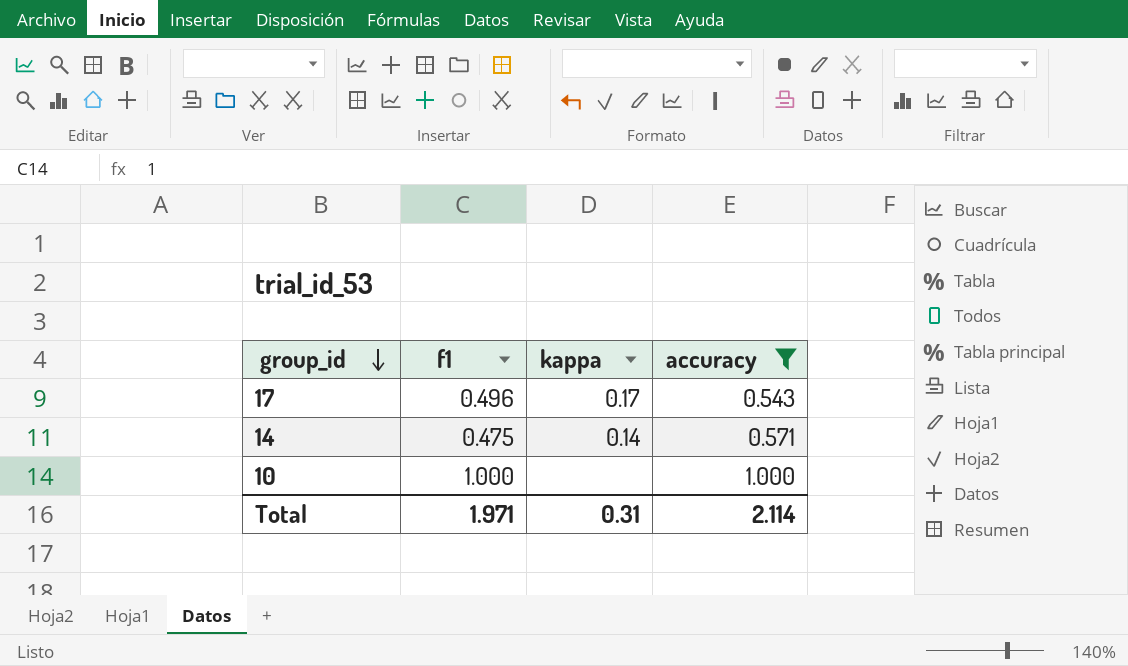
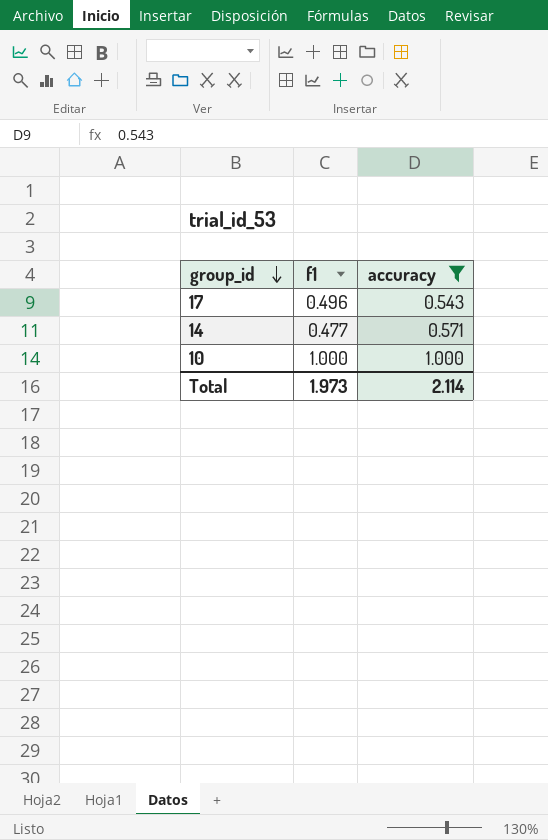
column kappa | position: 3 -> none
14 | f1: 0.475 -> 0.477
Total | f1: 1.971 -> 1.973

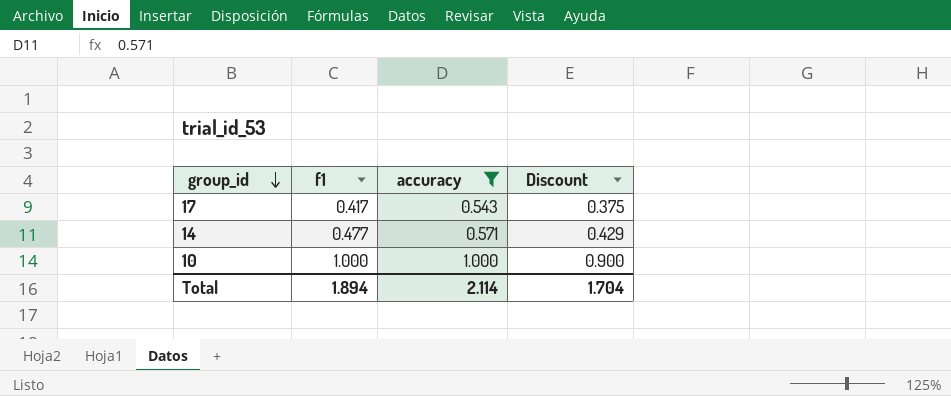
column Discount | formula: none -> [f1] * 0.9
17 | f1: 0.496 -> 0.417
Total | f1: 1.973 -> 1.894

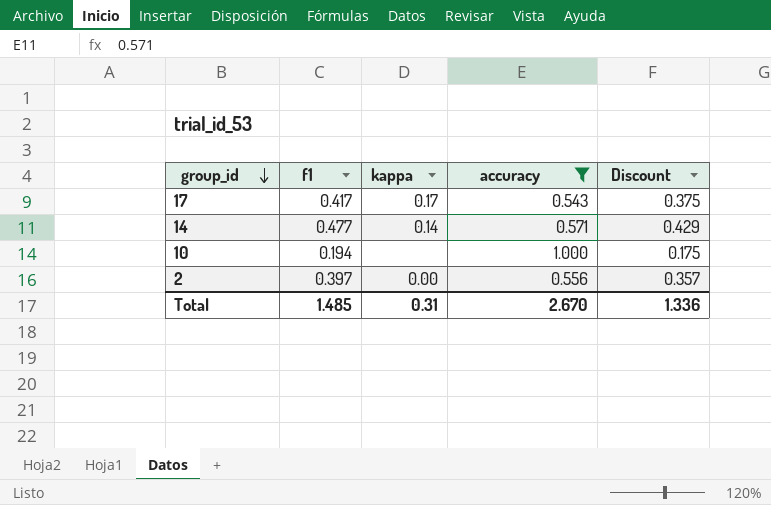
column kappa | position: none -> 3
10 | f1: 1.000 -> 0.194
10 | Discount: 0.900 -> 0.175
row 2: none -> 0.397 | 0.00 | 0.556 | 0.357
Total | f1: 1.894 -> 1.485
Total | accuracy: 2.114 -> 2.670
Total | Discount: 1.704 -> 1.336

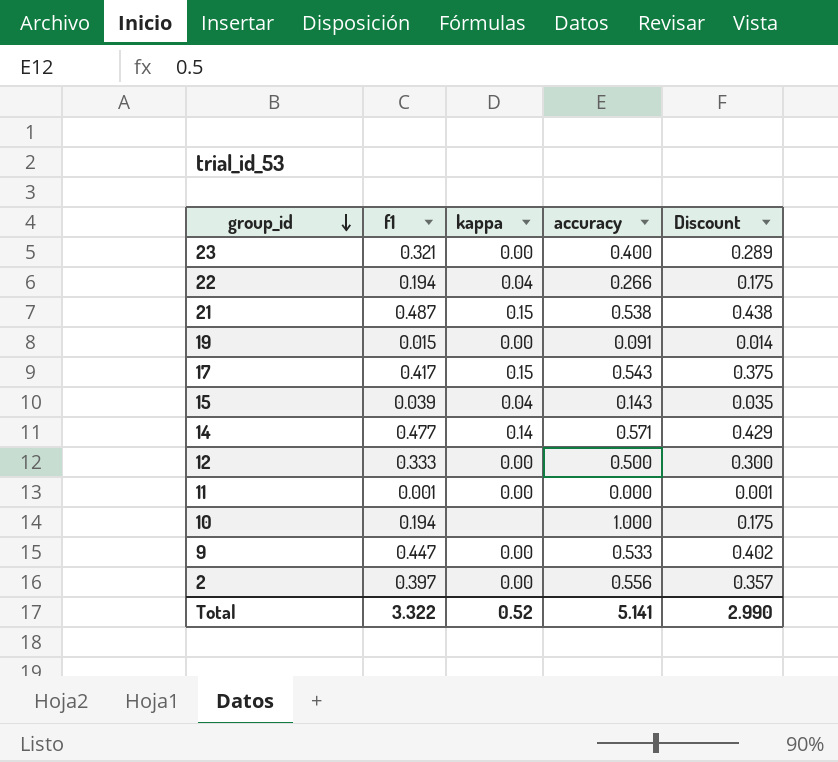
filter: accuracy >= 0.543 -> none
17 | kappa: 0.17 -> 0.15
Total | f1: 1.485 -> 3.322
Total | kappa: 0.31 -> 0.52
Total | accuracy: 2.670 -> 5.141
Total | Discount: 1.336 -> 2.990

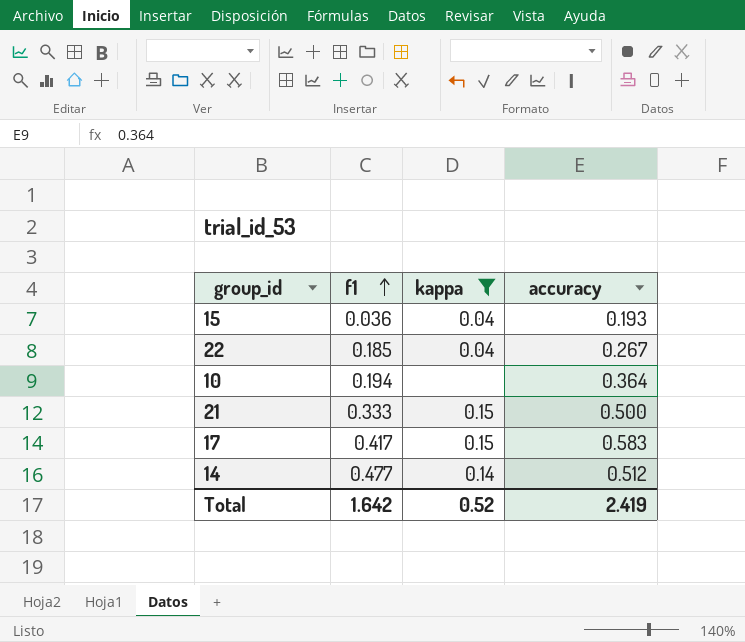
filter: none -> kappa != 0.00
row order: group_id descending -> f1 ascending
column Discount | formula: [f1] * 0.9 -> none
15 | f1: 0.039 -> 0.036
15 | accuracy: 0.143 -> 0.193
22 | f1: 0.194 -> 0.185
22 | accuracy: 0.266 -> 0.267
10 | accuracy: 1.000 -> 0.364
21 | f1: 0.487 -> 0.333
21 | accuracy: 0.538 -> 0.500
17 | accuracy: 0.543 -> 0.583
14 | accuracy: 0.571 -> 0.512
Total | f1: 3.322 -> 1.642
Total | accuracy: 5.141 -> 2.419

